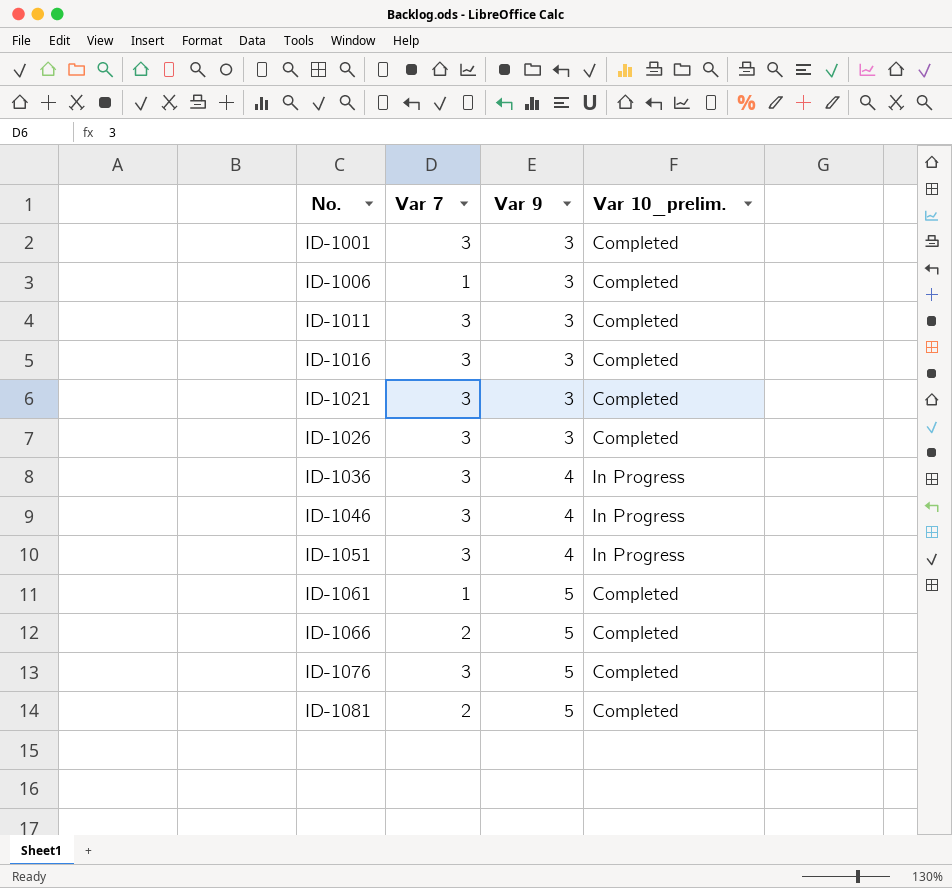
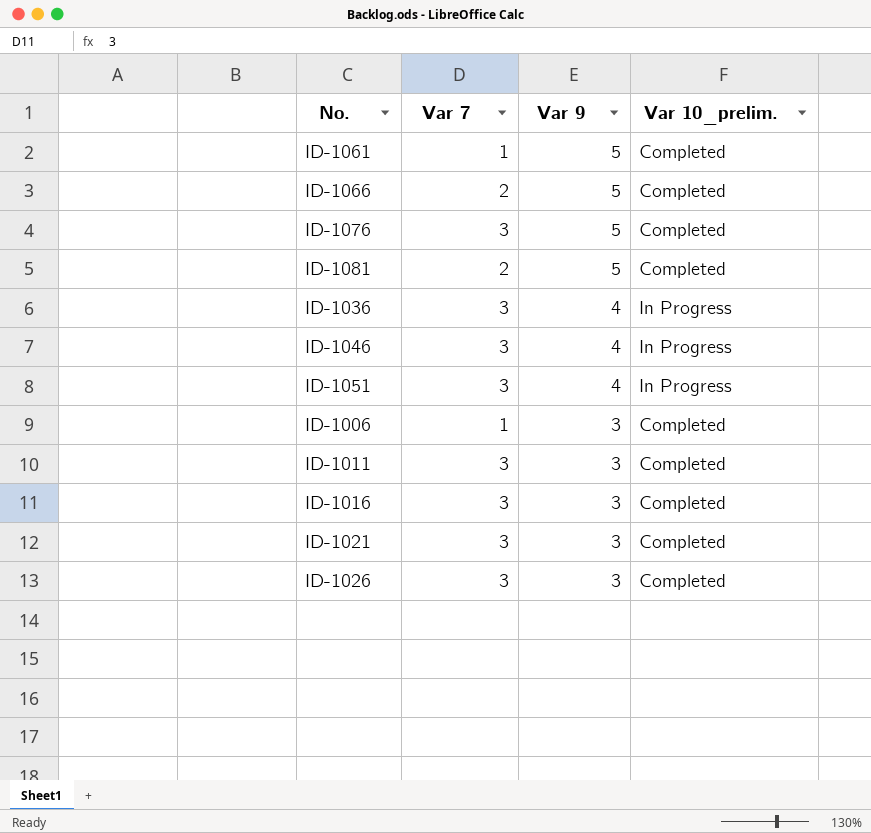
row order: No. ascending -> Var 9 descending
row ID-1001: 3 | 3 | Completed -> none

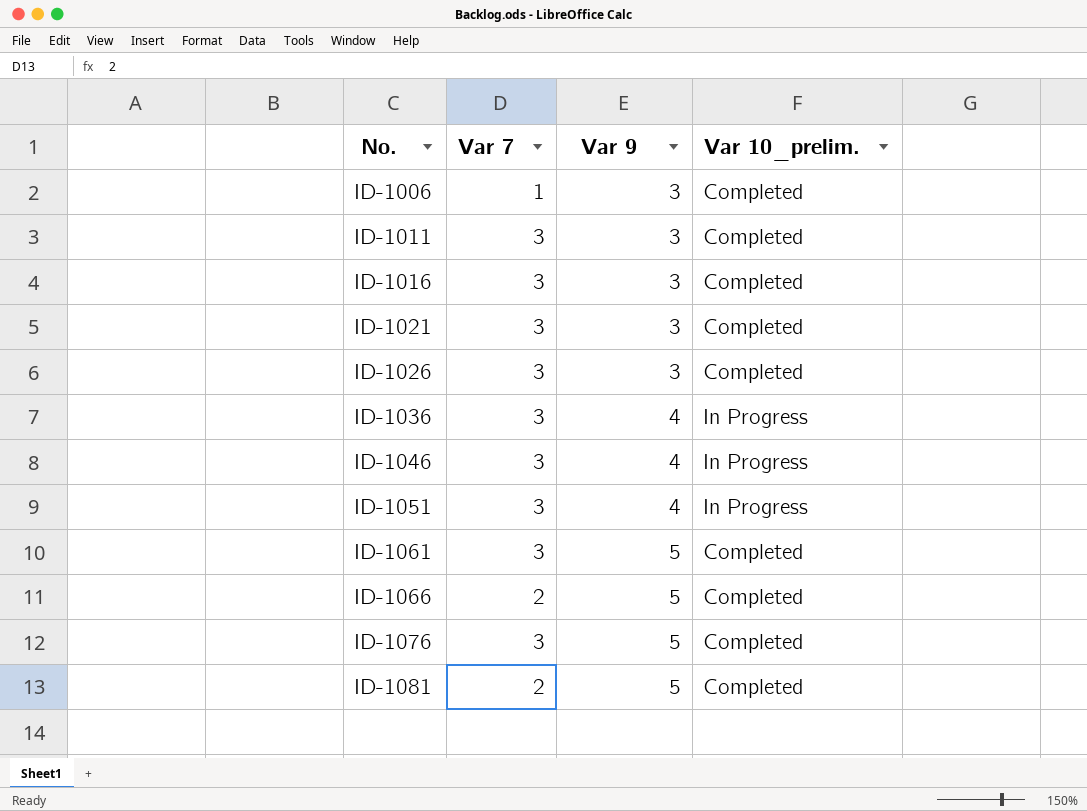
row order: Var 9 descending -> No. ascending
ID-1061 | Var 7: 1 -> 3

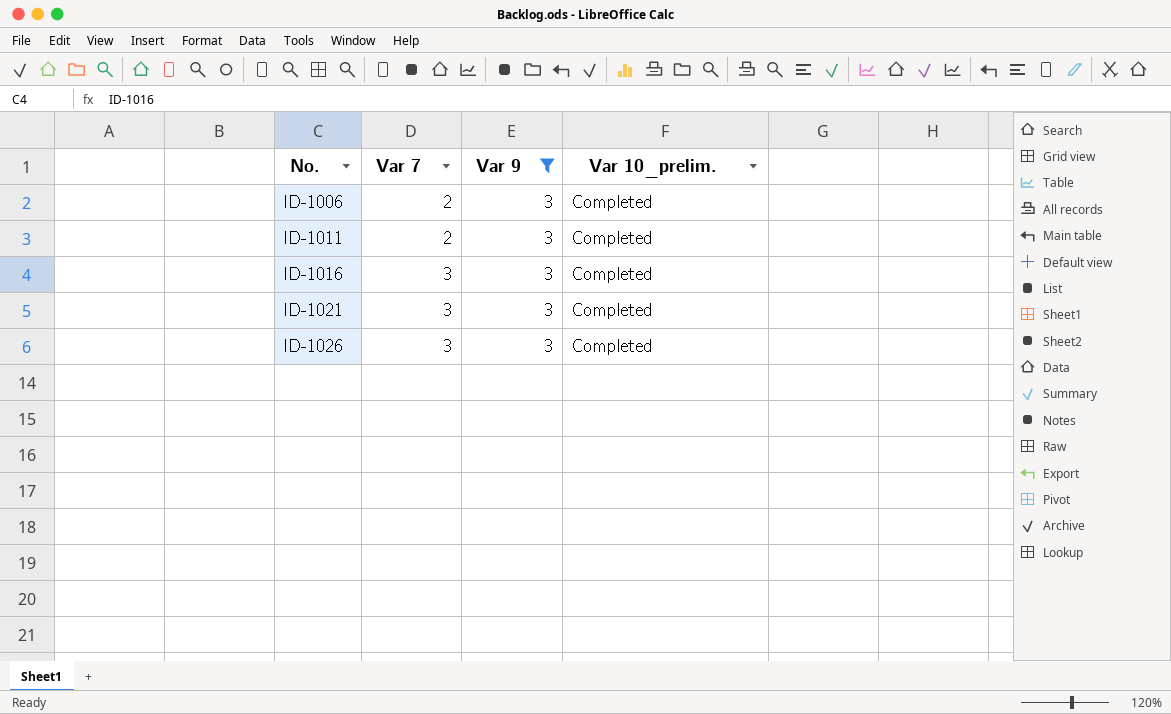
filter: none -> Var 9 = 3
ID-1006 | Var 7: 1 -> 2
ID-1011 | Var 7: 3 -> 2

